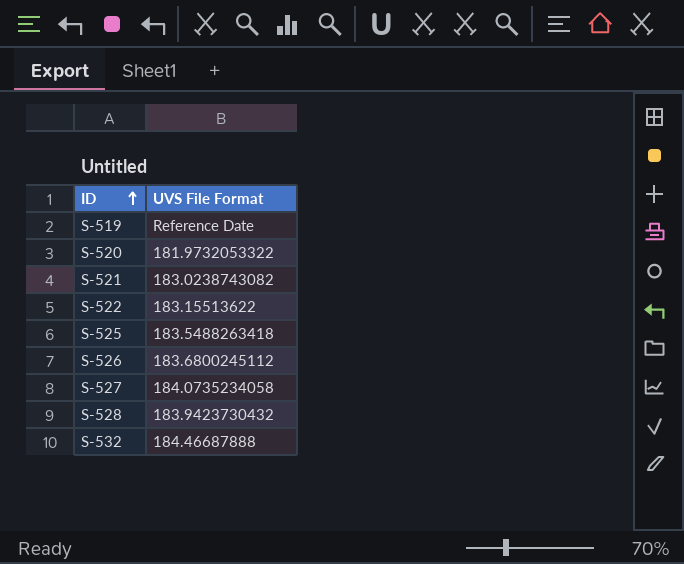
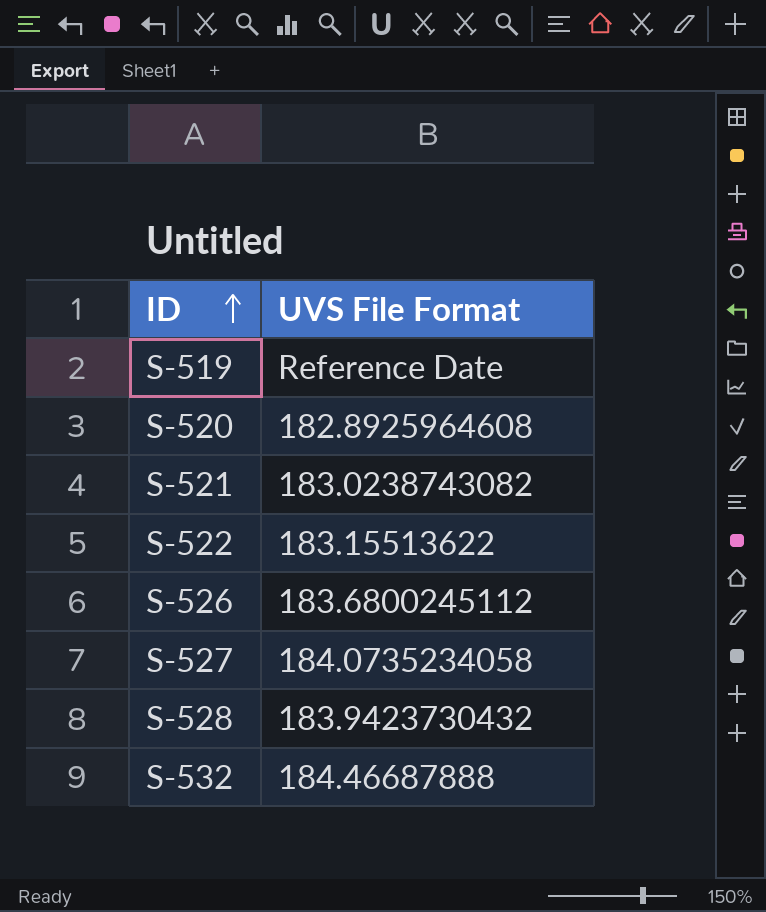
row S-525: 183.5488263418 -> none
S-520 | UVS File Format: 181.9732053322 -> 182.8925964608

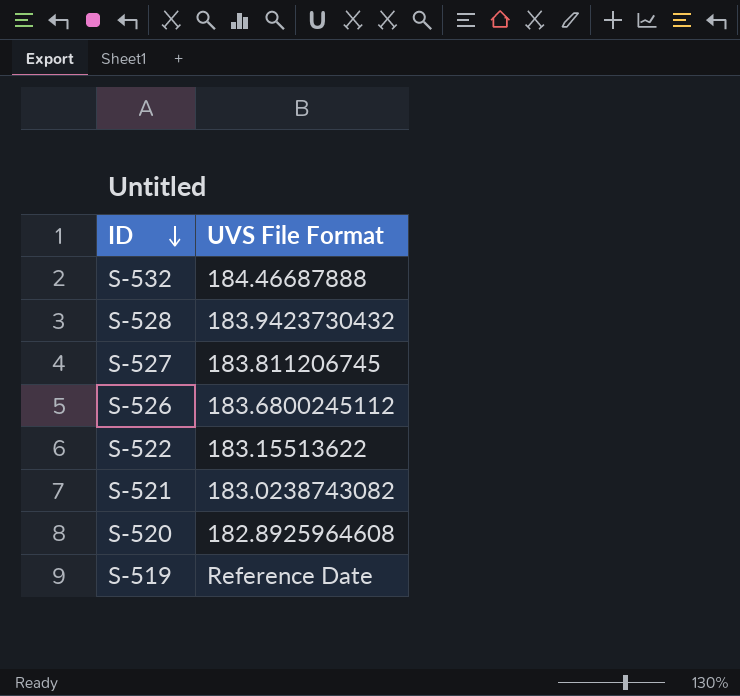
row order: ID ascending -> ID descending
S-527 | UVS File Format: 184.0735234058 -> 183.811206745

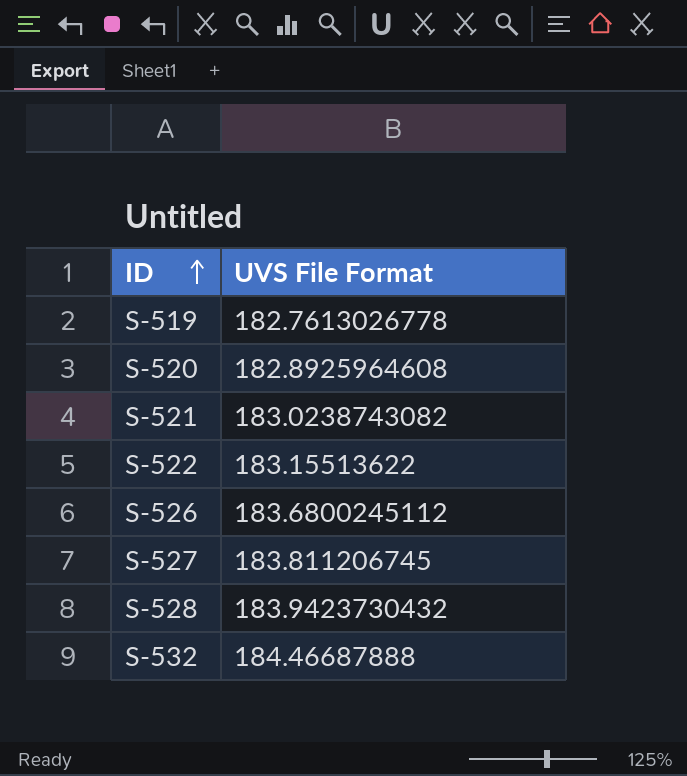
row order: ID descending -> ID ascending
S-519 | UVS File Format: Reference Date -> 182.7613026778

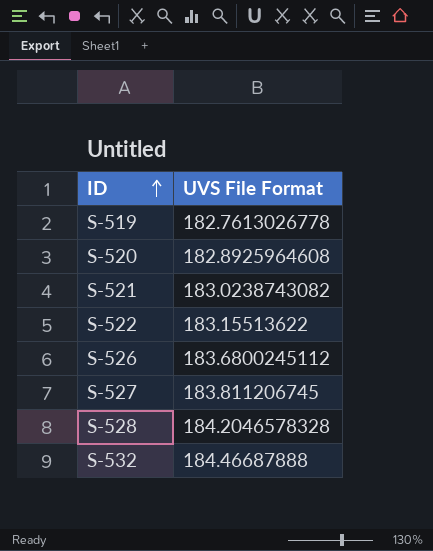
S-528 | UVS File Format: 183.9423730432 -> 184.2046578328

